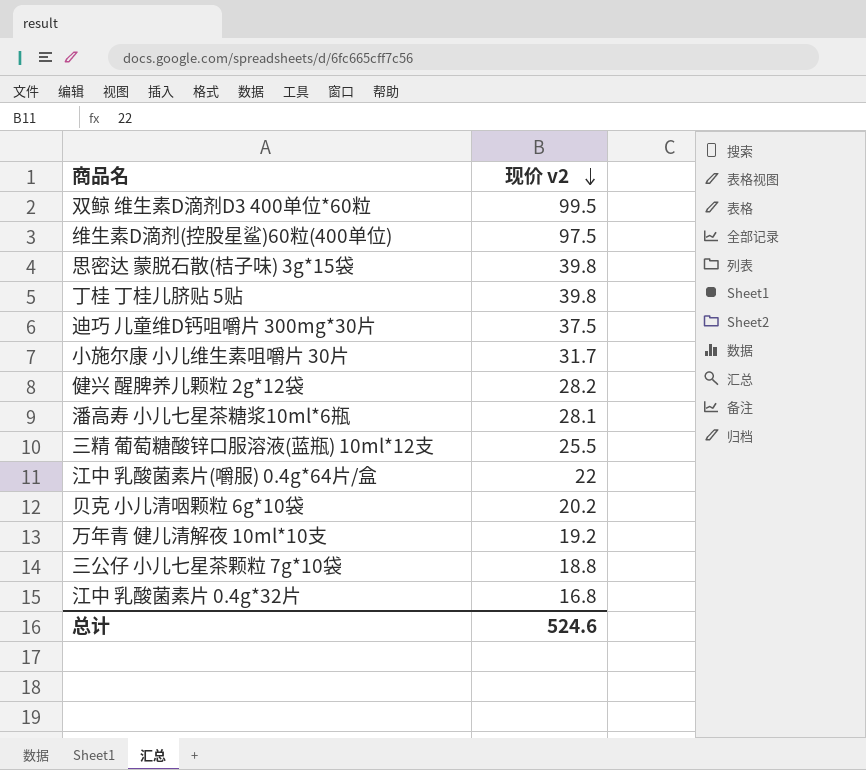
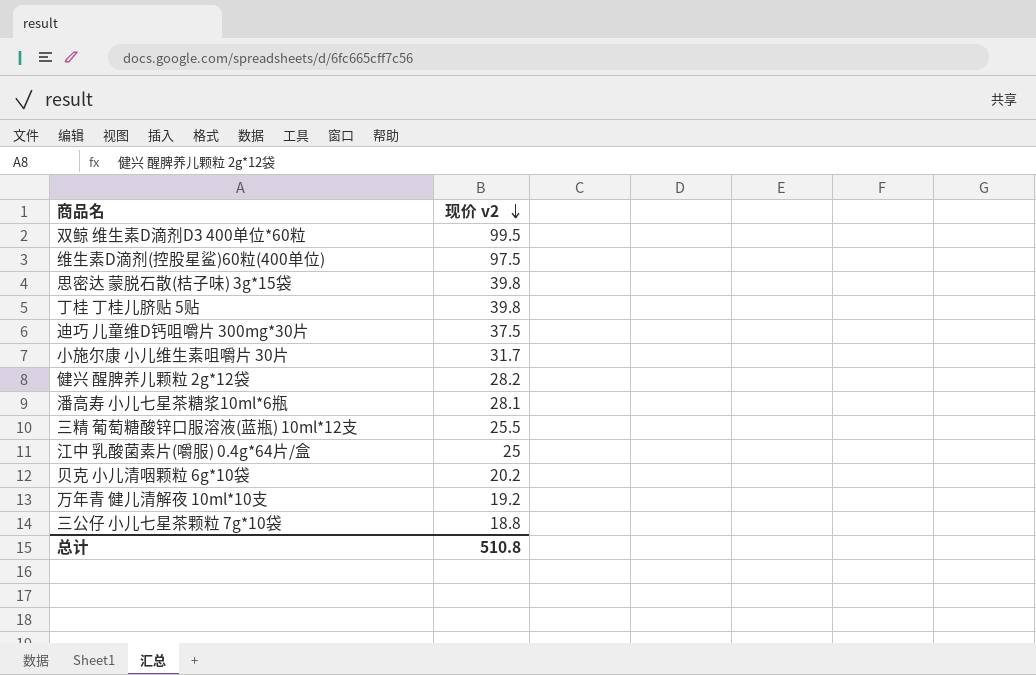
row 江中 乳酸菌素片 0.4g*32片: 16.8 -> none
江中 乳酸菌素片(嚼服) 0.4g*64片/盒 | 现价 v2: 22 -> 25
总计 | 现价 v2: 524.6 -> 510.8

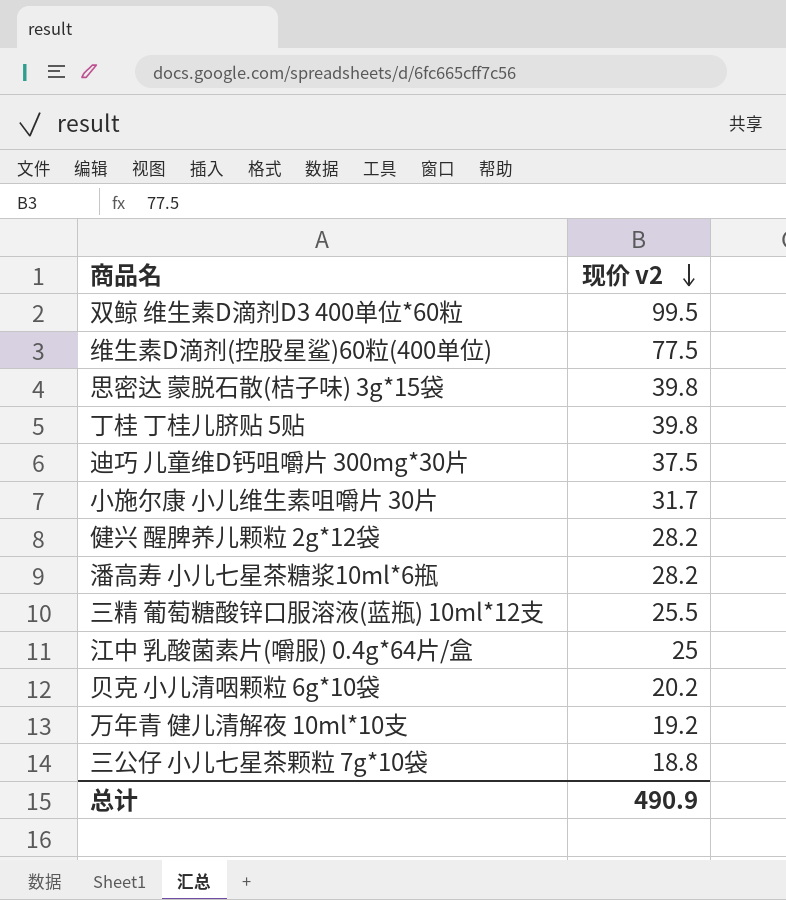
维生素D滴剂(控股星鲨)60粒(400单位) | 现价 v2: 97.5 -> 77.5
潘高寿 小儿七星茶糖浆10ml*6瓶 | 现价 v2: 28.1 -> 28.2
总计 | 现价 v2: 510.8 -> 490.9

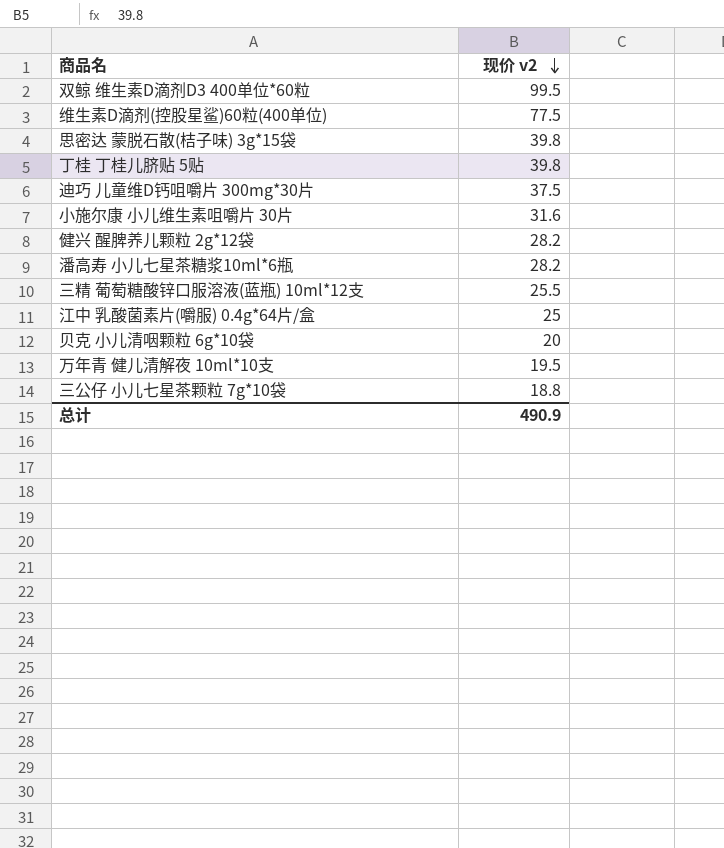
小施尔康 小儿维生素咀嚼片 30片 | 现价 v2: 31.7 -> 31.6
贝克 小儿清咽颗粒 6g*10袋 | 现价 v2: 20.2 -> 20
万年青 健儿清解夜 10ml*10支 | 现价 v2: 19.2 -> 19.5

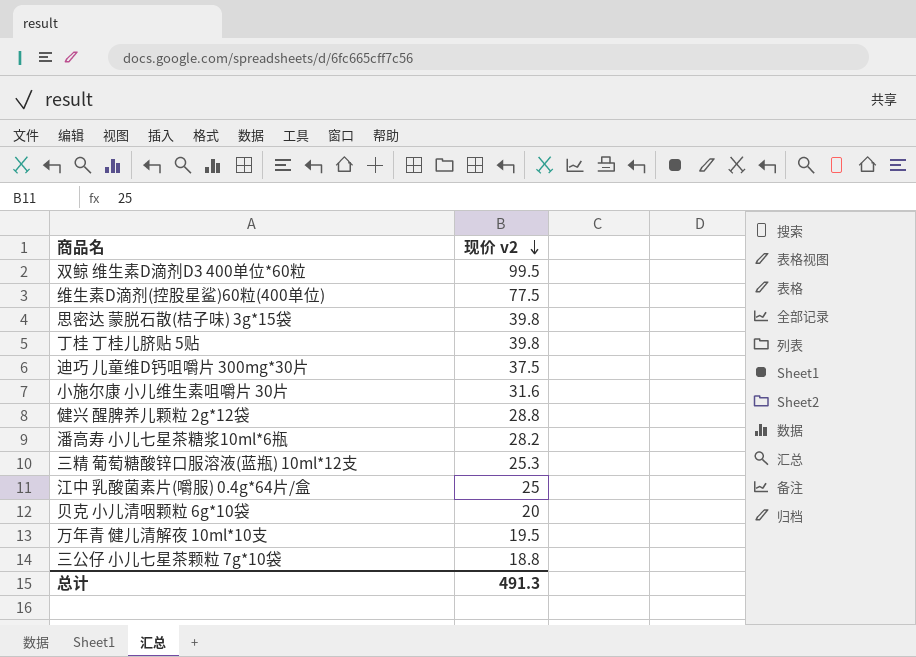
健兴 醒脾养儿颗粒 2g*12袋 | 现价 v2: 28.2 -> 28.8
三精 葡萄糖酸锌口服溶液(蓝瓶) 10ml*12支 | 现价 v2: 25.5 -> 25.3
总计 | 现价 v2: 490.9 -> 491.3

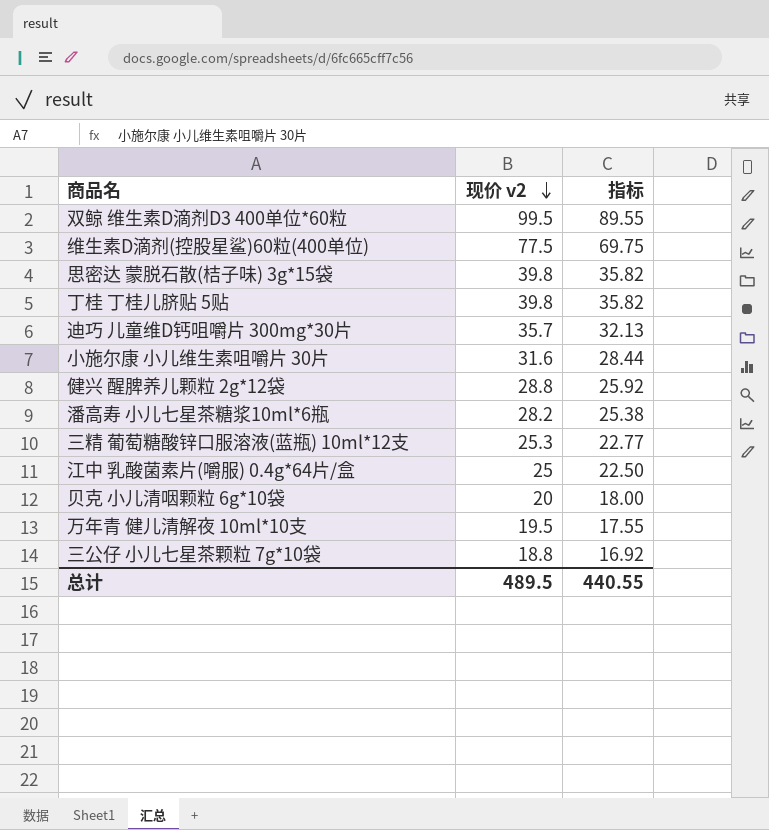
column 指标 | formula: none -> [现价 v2] * 0.9
迪巧 儿童维D钙咀嚼片 300mg*30片 | 现价 v2: 37.5 -> 35.7
总计 | 现价 v2: 491.3 -> 489.5

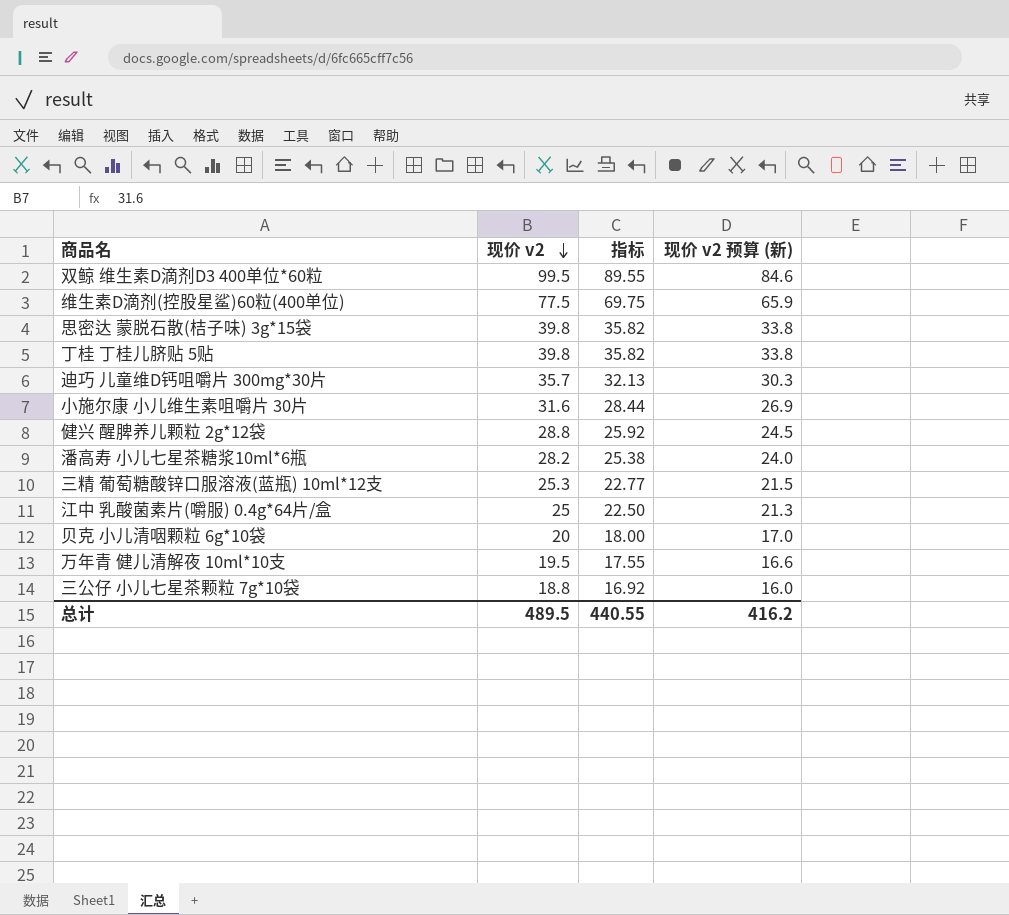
column 现价 v2 预算 (新) | formula: none -> [现价 v2] * 0.85

